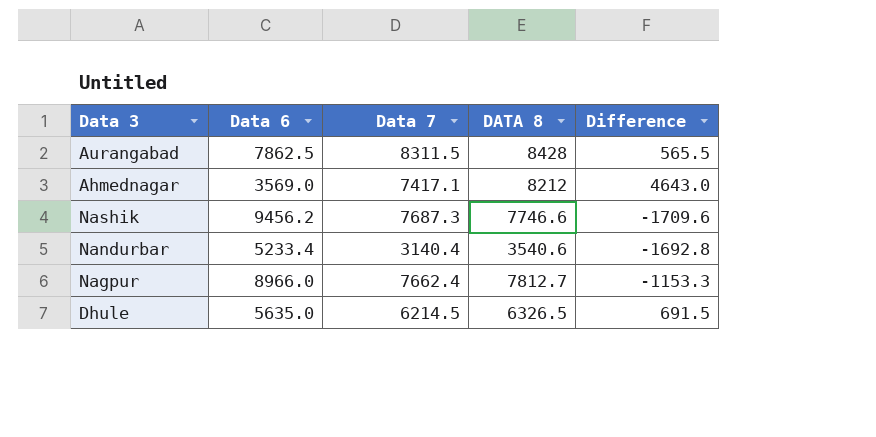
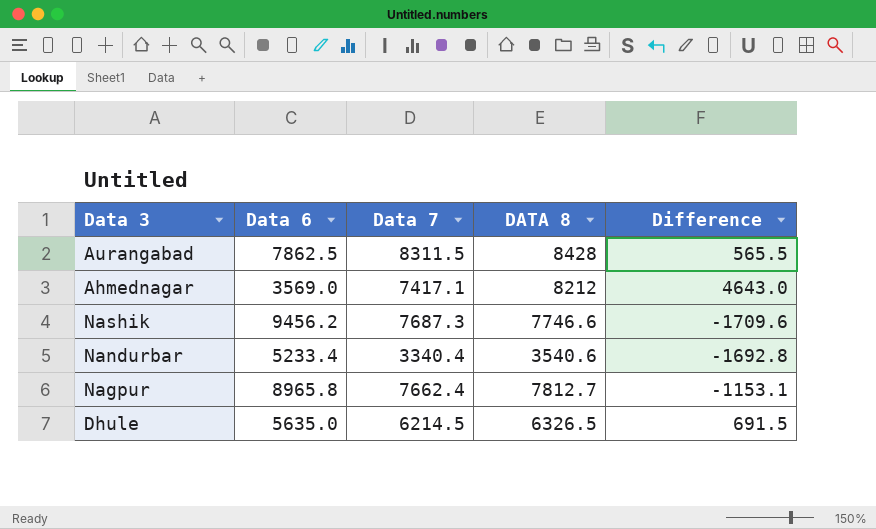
Nandurbar | Data 7: 3140.4 -> 3340.4
Nagpur | Data 6: 8966.0 -> 8965.8
Nagpur | Difference: -1153.3 -> -1153.1

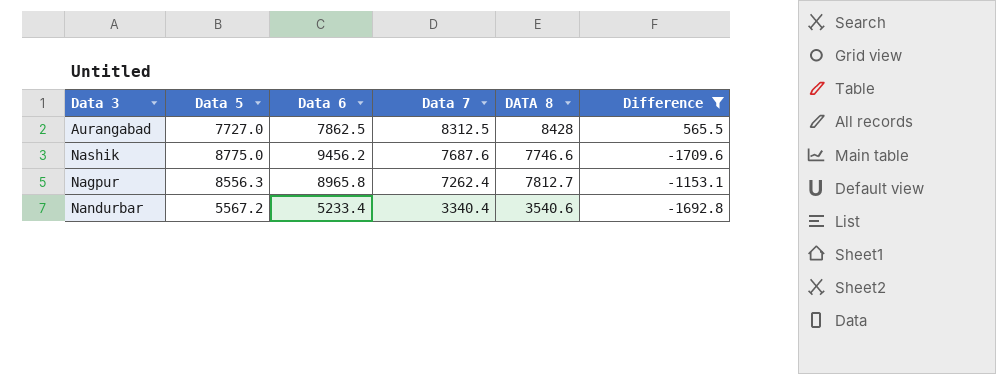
filter: none -> Difference <= 565.5
row order: none -> Data 7 descending
column Data 5 | position: none -> 2
Aurangabad | Data 7: 8311.5 -> 8312.5
Nashik | Data 7: 7687.3 -> 7687.6
Nagpur | Data 7: 7662.4 -> 7262.4

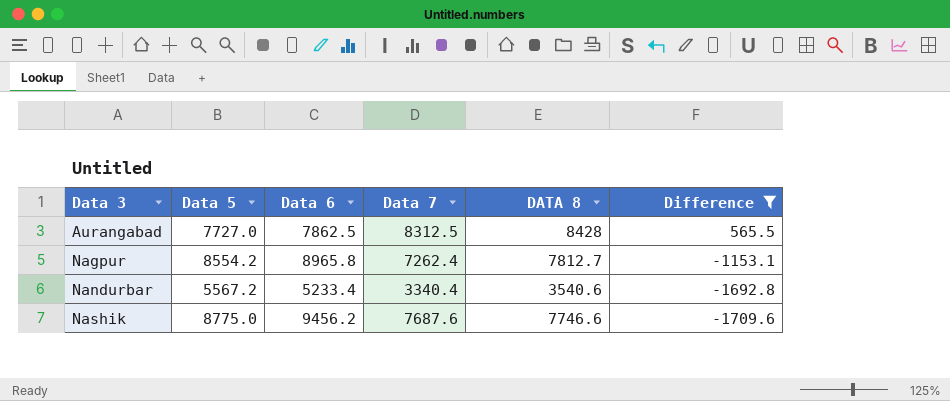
row order: Data 7 descending -> Data 3 ascending
Nagpur | Data 5: 8556.3 -> 8554.2

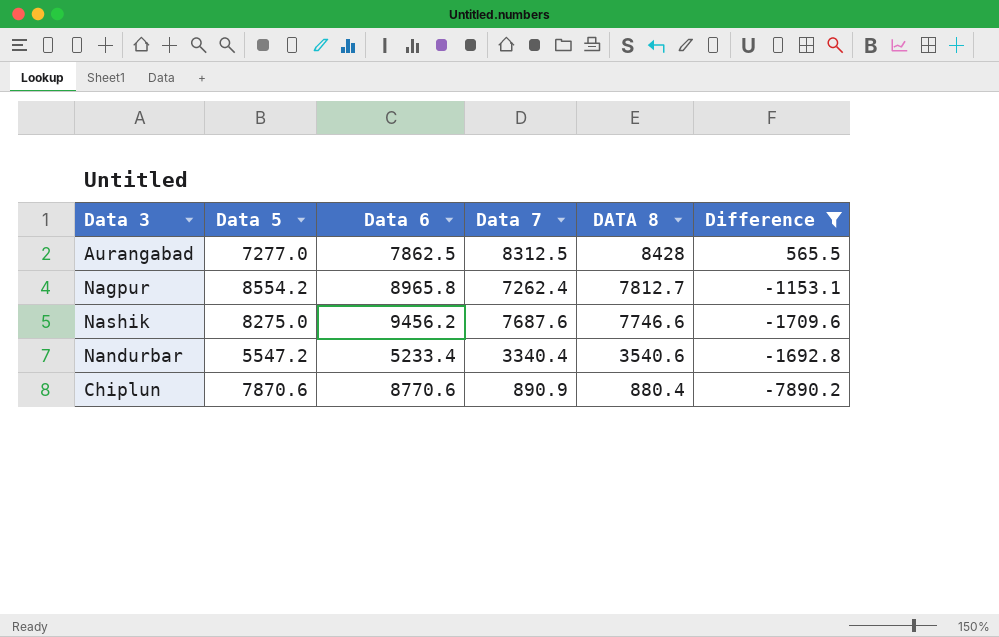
row order: Data 3 ascending -> DATA 8 descending
Aurangabad | Data 5: 7727.0 -> 7277.0
Nashik | Data 5: 8775.0 -> 8275.0
Nandurbar | Data 5: 5567.2 -> 5547.2
row Chiplun: none -> 7870.6 | 8770.6 | 890.9 | 880.4 | -7890.2

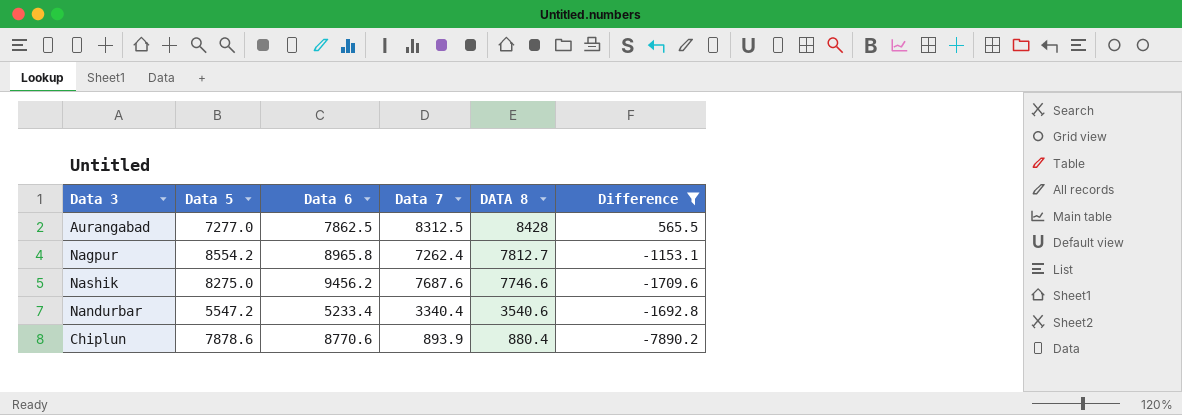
Chiplun | Data 5: 7870.6 -> 7878.6
Chiplun | Data 7: 890.9 -> 893.9

